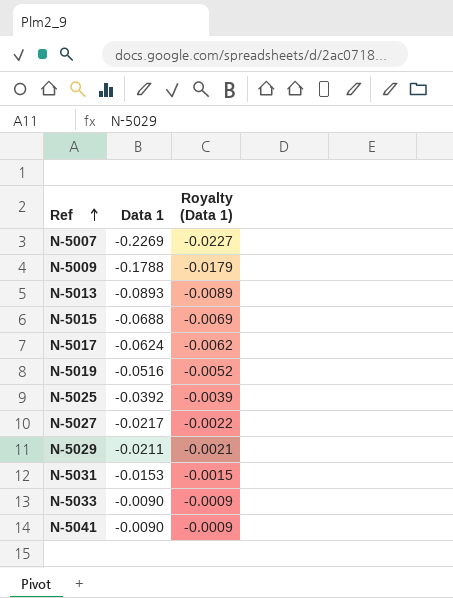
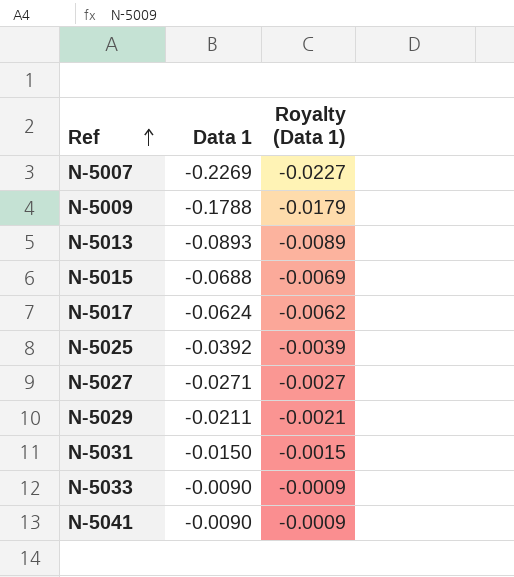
row N-5019: -0.0516 | -0.0052 -> none
N-5027 | Data 1: -0.0217 -> -0.0271
N-5027 | Royalty (Data 1): -0.0022 -> -0.0027
N-5031 | Data 1: -0.0153 -> -0.0150

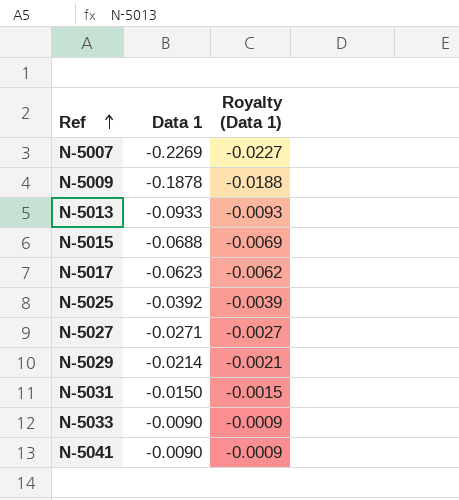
N-5009 | Data 1: -0.1788 -> -0.1878
N-5009 | Royalty (Data 1): -0.0179 -> -0.0188
N-5013 | Data 1: -0.0893 -> -0.0933
N-5013 | Royalty (Data 1): -0.0089 -> -0.0093
N-5017 | Data 1: -0.0624 -> -0.0623
N-5029 | Data 1: -0.0211 -> -0.0214

